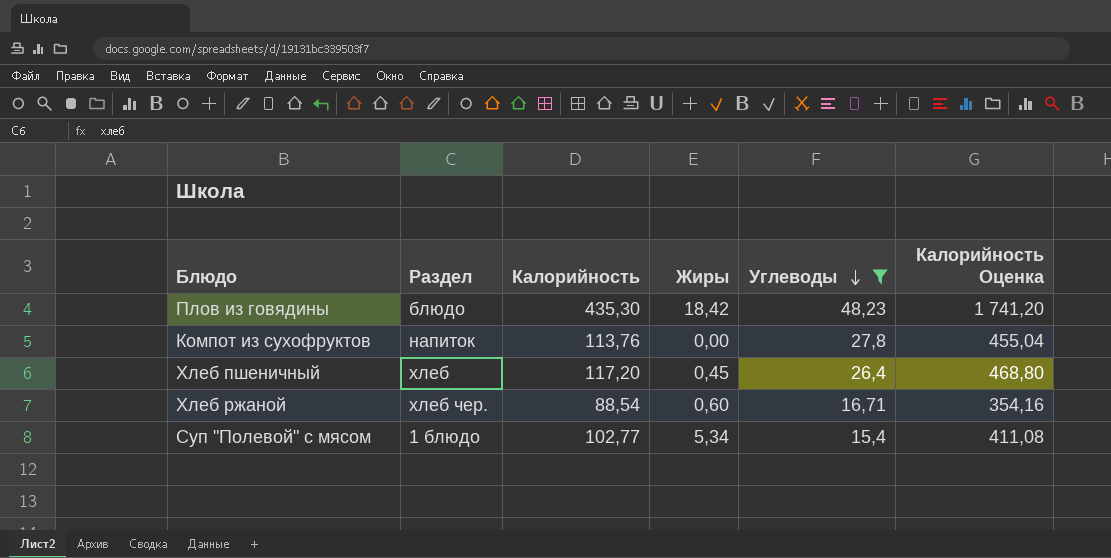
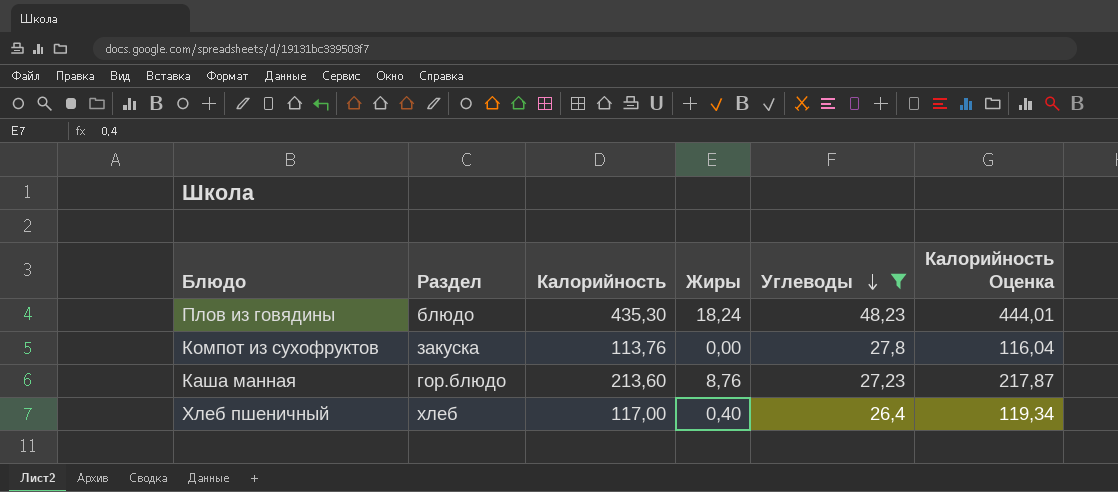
column Калорийность Оценка | formula: [Калорийность] * 4 -> [Калорийность] * 1,02
row Хлеб ржаной: хлеб чер. | 88,54 | 0,60 | 16,71 | 354,16 -> none
row Суп "Полевой" с мясом: 1 блюдо | 102,77 | 5,34 | 15,4 | 411,08 -> none
Плов из говядины | Жиры: 18,42 -> 18,24
Компот из сухофруктов | Раздел: напиток -> закуска
row Каша манная: none -> гор.блюдо | 213,60 | 8,76 | 27,23 | 217,87
Хлеб пшеничный | Калорийность: 117,20 -> 117,00
Хлеб пшеничный | Жиры: 0,45 -> 0,40

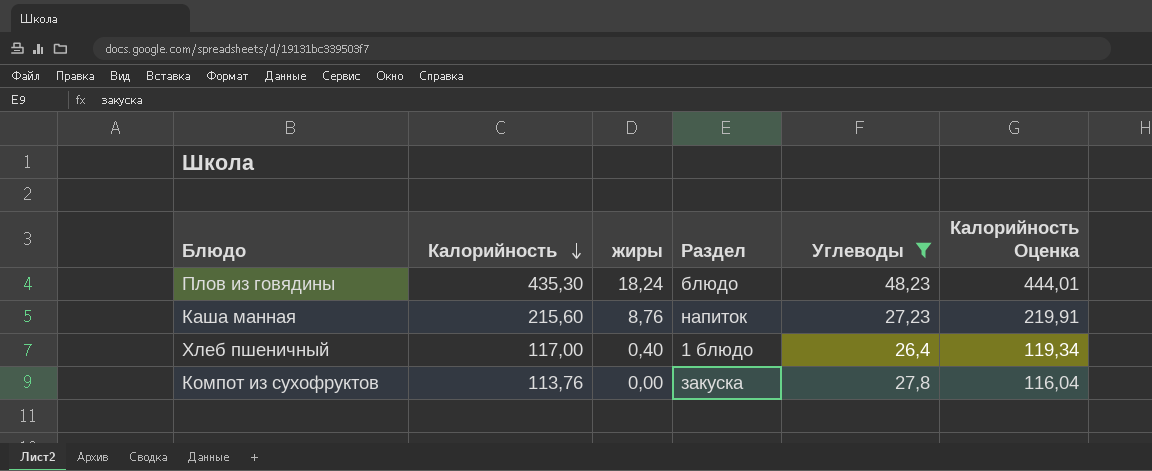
row order: Углеводы descending -> Калорийность descending
column name: Жиры -> жиры
column Раздел | position: 2 -> 4
Каша манная | Калорийность: 213,60 -> 215,60
Каша манная | Раздел: гор.блюдо -> напиток
Каша манная | Калорийность Оценка: 217,87 -> 219,91
Хлеб пшеничный | Раздел: хлеб -> 1 блюдо

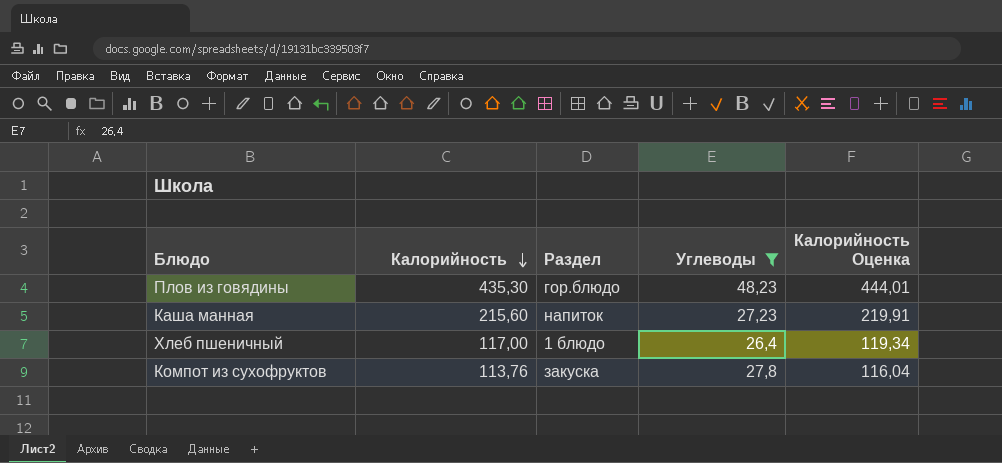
column жиры | position: 3 -> none
Плов из говядины | Раздел: блюдо -> гор.блюдо

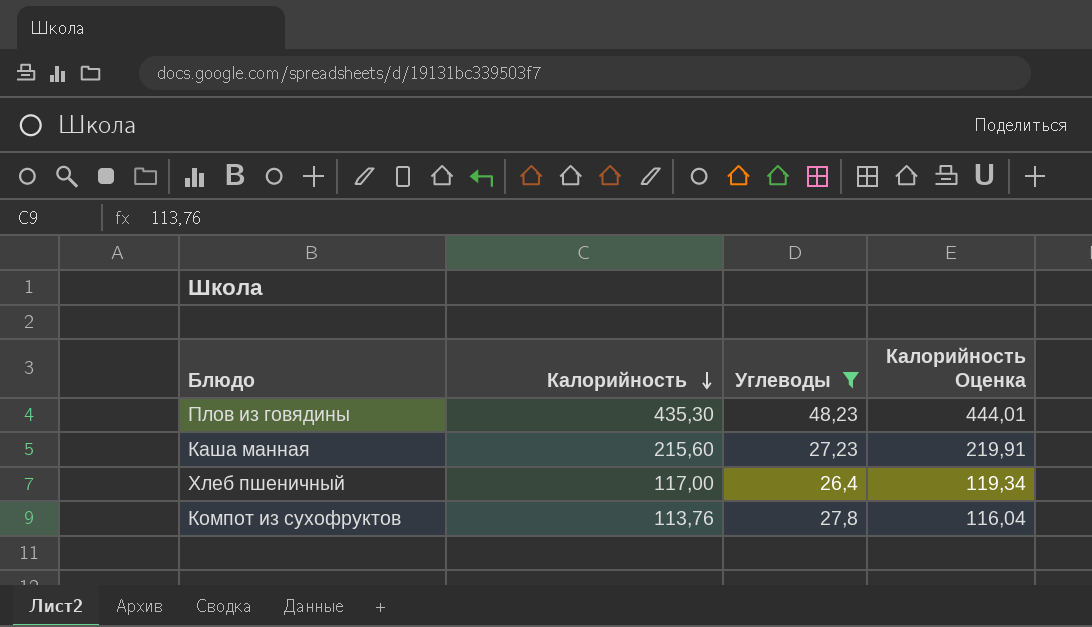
column Раздел | position: 3 -> none

